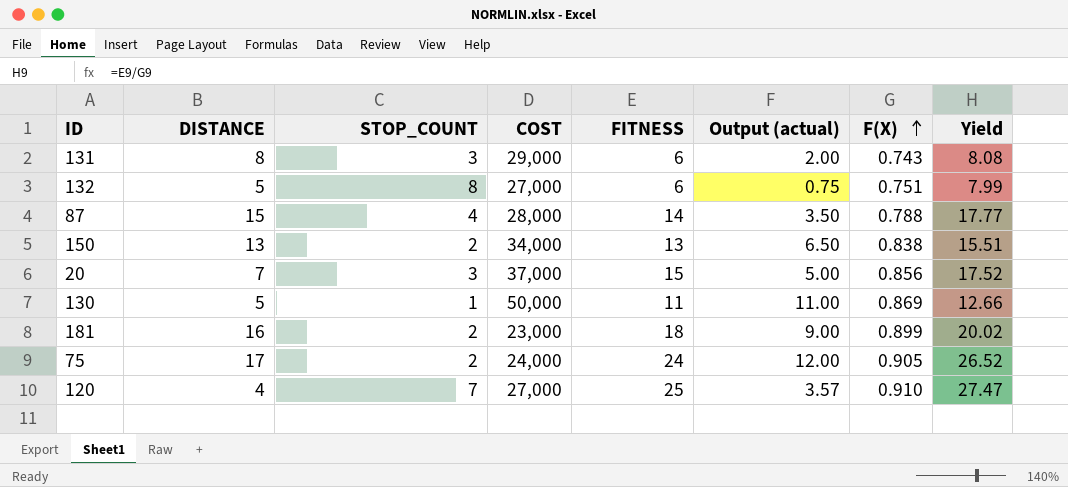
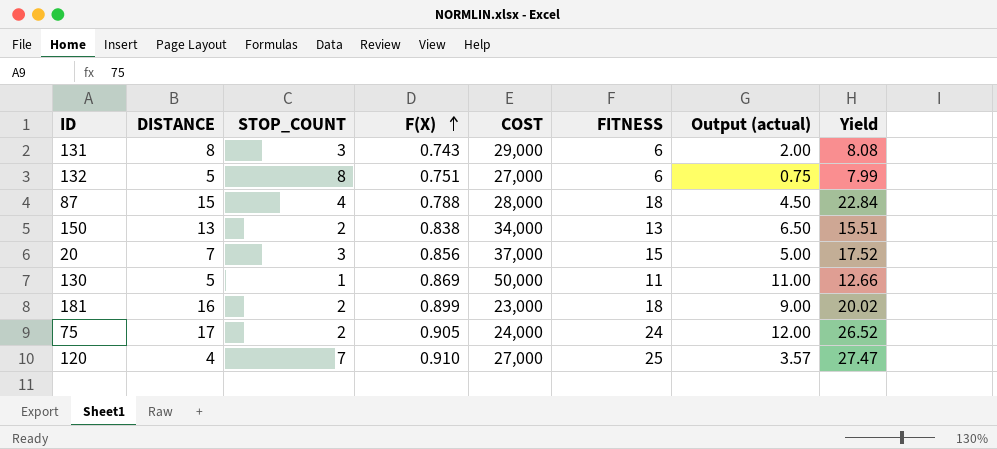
column F(X) | position: 7 -> 4
87 | FITNESS: 14 -> 18
87 | Output (actual): 3.50 -> 4.50
87 | Yield: 17.77 -> 22.84

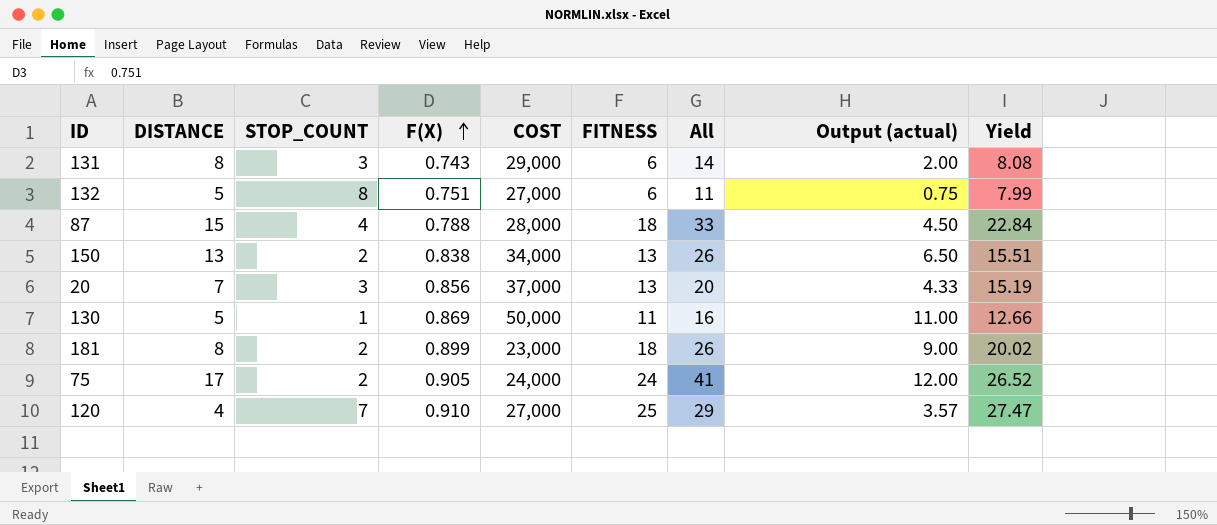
column All | formula: none -> [DISTANCE] + [FITNESS]
20 | FITNESS: 15 -> 13
20 | Output (actual): 5.00 -> 4.33
20 | Yield: 17.52 -> 15.19
181 | DISTANCE: 16 -> 8

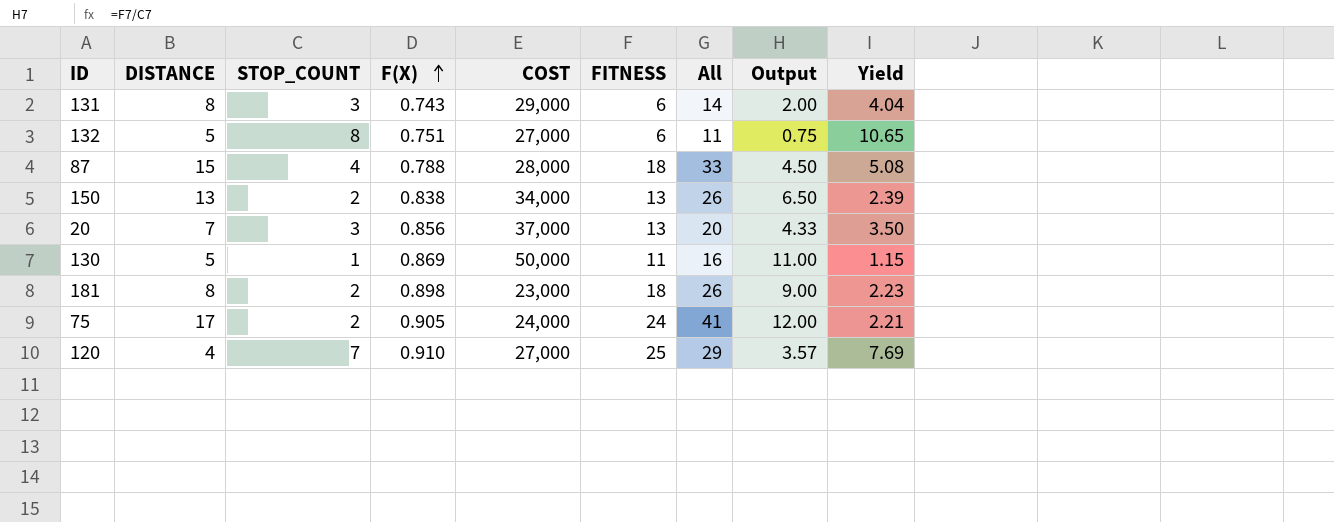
column name: Output (actual) -> Output
column Yield | formula: [FITNESS] / [F(X)] -> [STOP_COUNT] / [F(X)]
181 | F(X): 0.899 -> 0.898

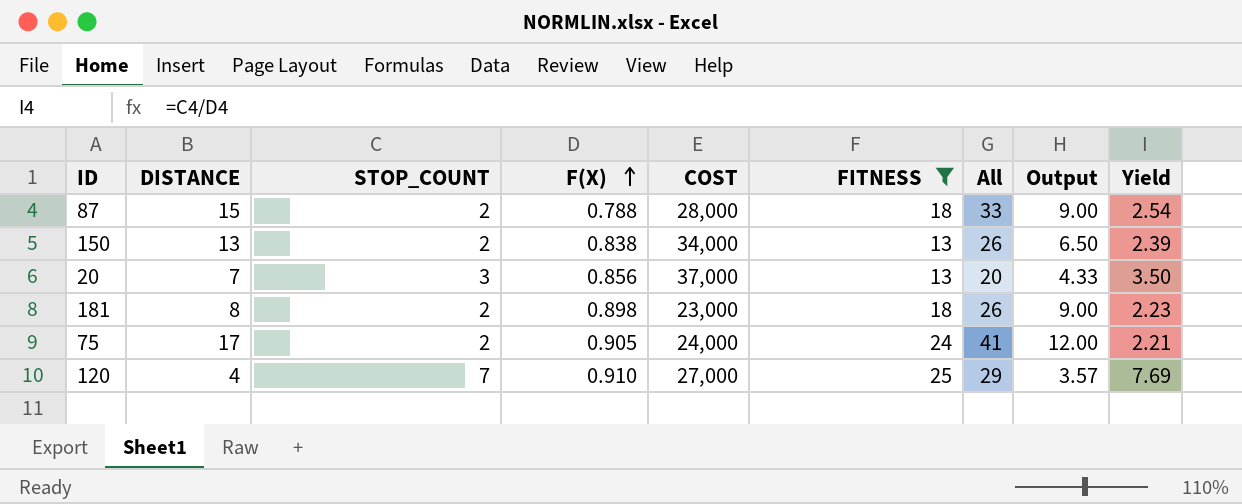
filter: none -> FITNESS >= 13
87 | STOP_COUNT: 4 -> 2
87 | Output: 4.50 -> 9.00
87 | Yield: 5.08 -> 2.54

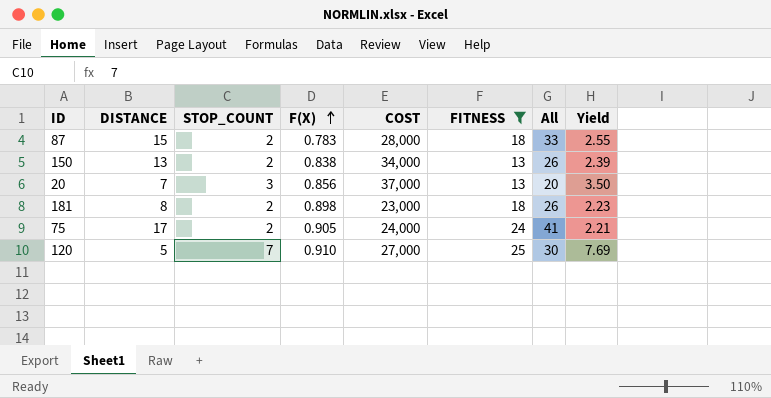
column Output | formula: [FITNESS] / [STOP_COUNT] -> none
87 | F(X): 0.788 -> 0.783
87 | Yield: 2.54 -> 2.55
120 | DISTANCE: 4 -> 5
120 | All: 29 -> 30

